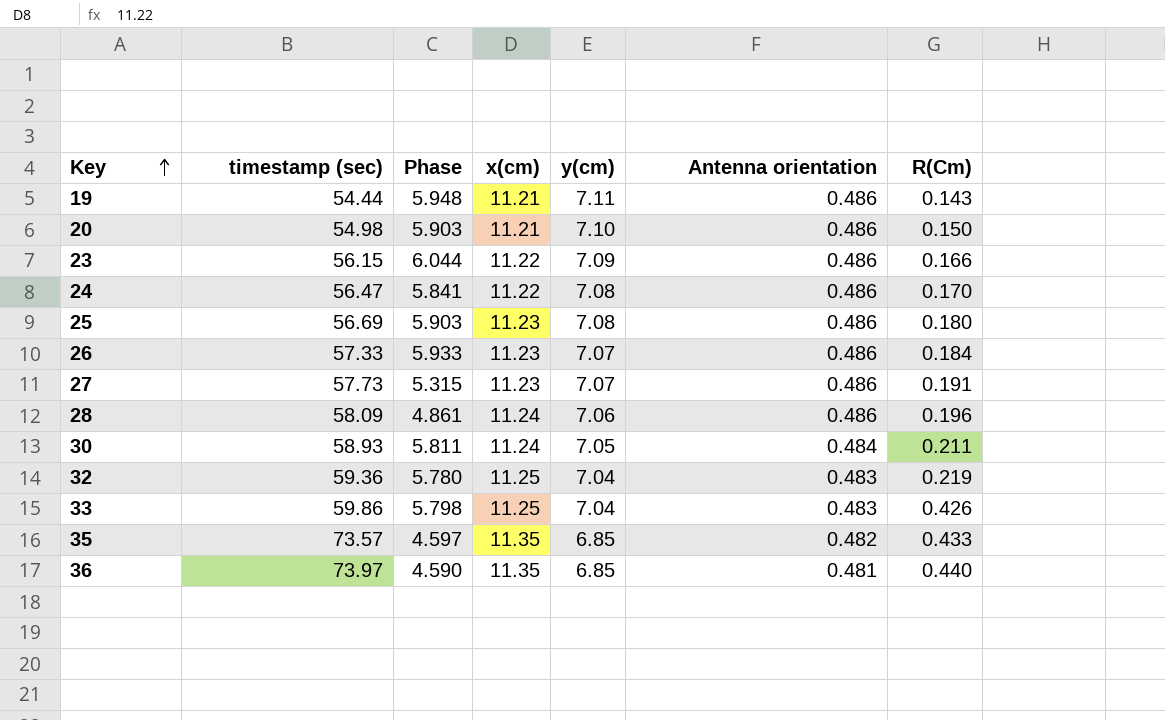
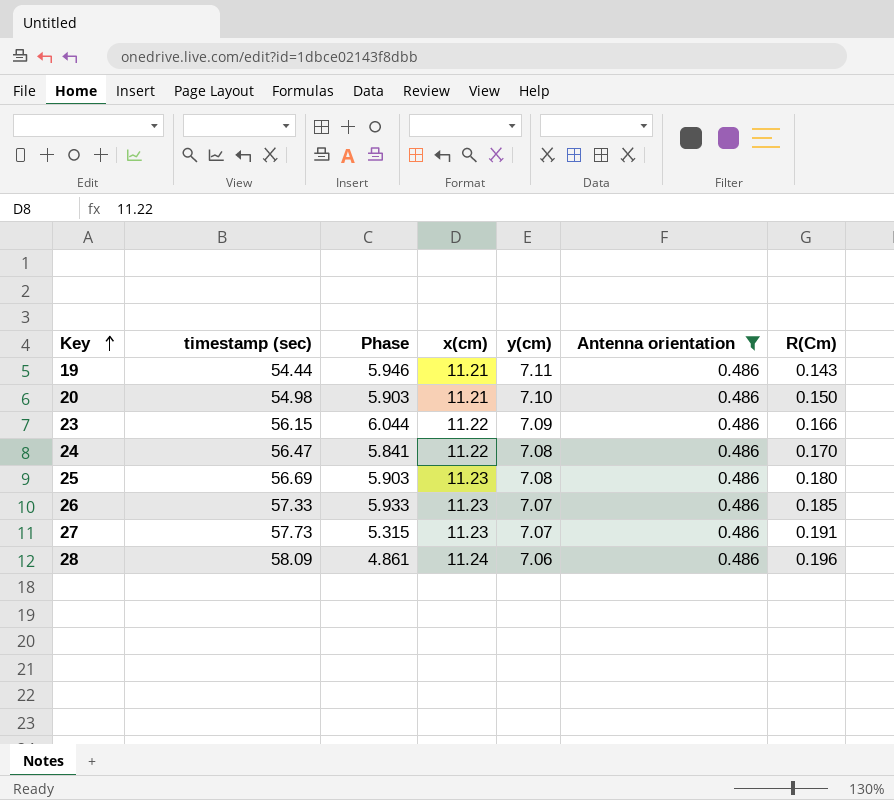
filter: none -> Antenna orientation = 0.486
19 | Phase: 5.948 -> 5.946
26 | R(Cm): 0.184 -> 0.185

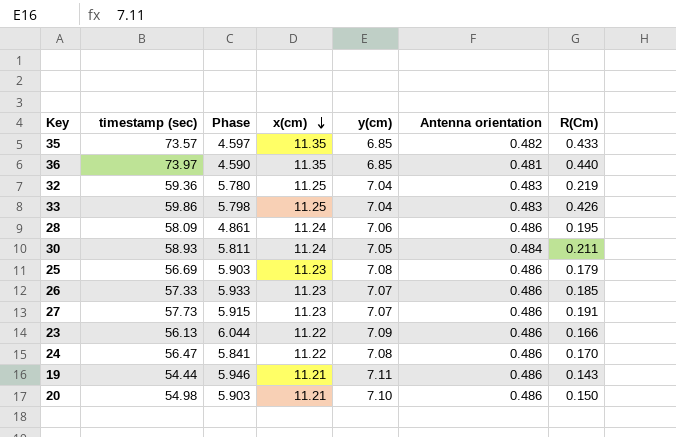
filter: Antenna orientation = 0.486 -> none
row order: Key ascending -> x(cm) descending
28 | R(Cm): 0.196 -> 0.195
25 | R(Cm): 0.180 -> 0.179
27 | Phase: 5.315 -> 5.915
23 | timestamp (sec): 56.15 -> 56.13

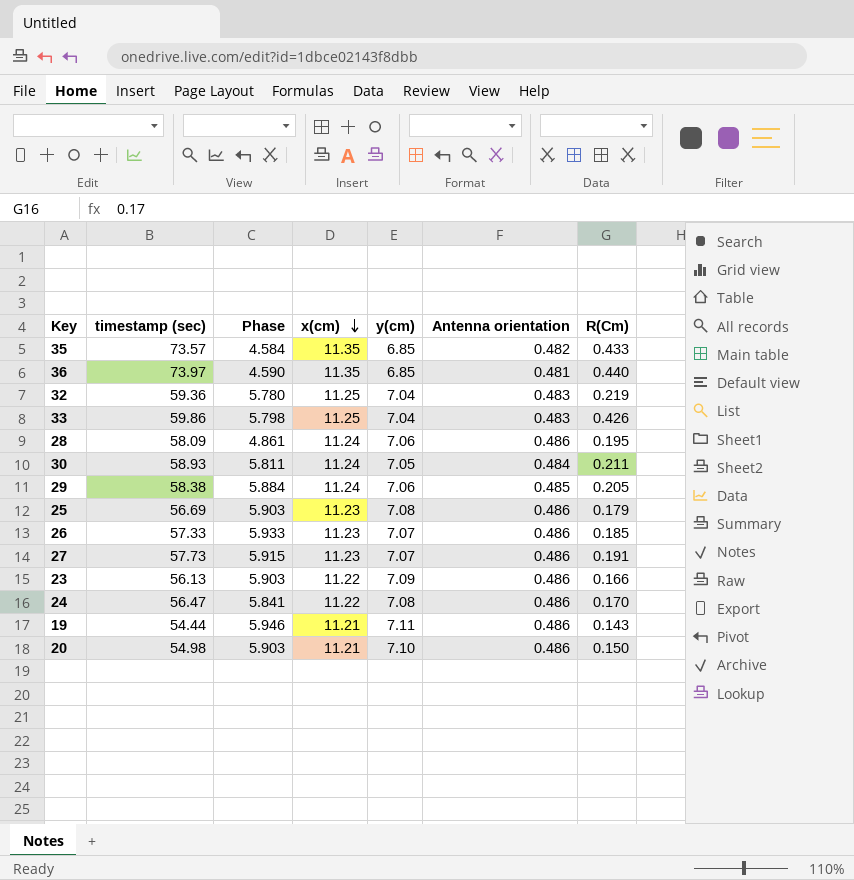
35 | Phase: 4.597 -> 4.584
row 29: none -> 58.38 | 5.884 | 11.24 | 7.06 | 0.485 | 0.205
23 | Phase: 6.044 -> 5.903

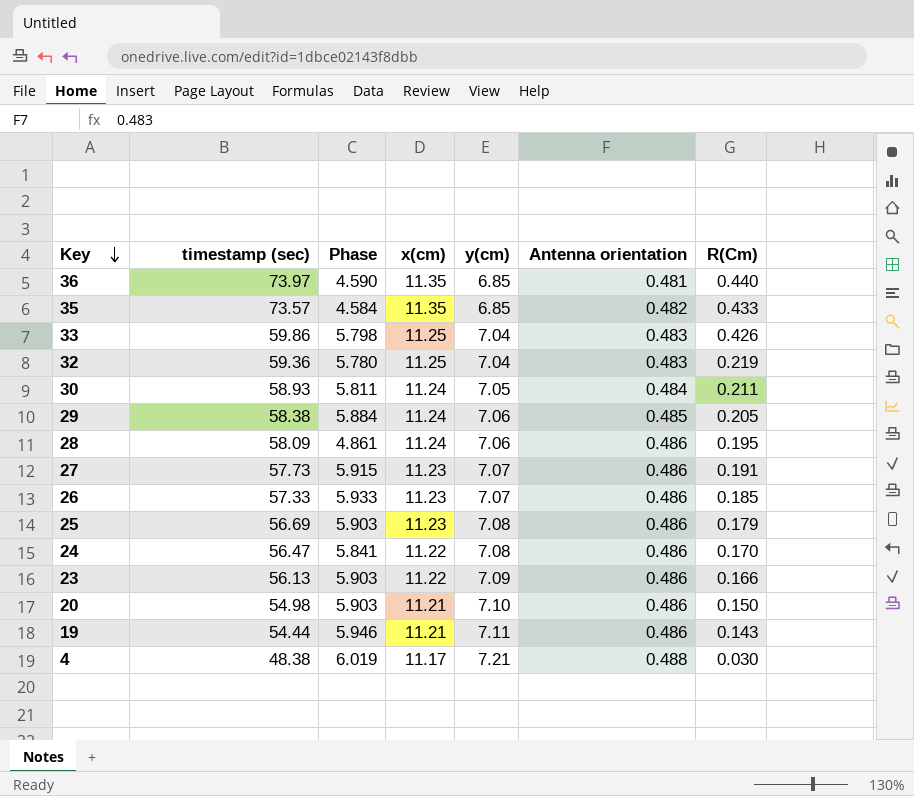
row order: x(cm) descending -> Key descending
row 4: none -> 48.38 | 6.019 | 11.17 | 7.21 | 0.488 | 0.030

